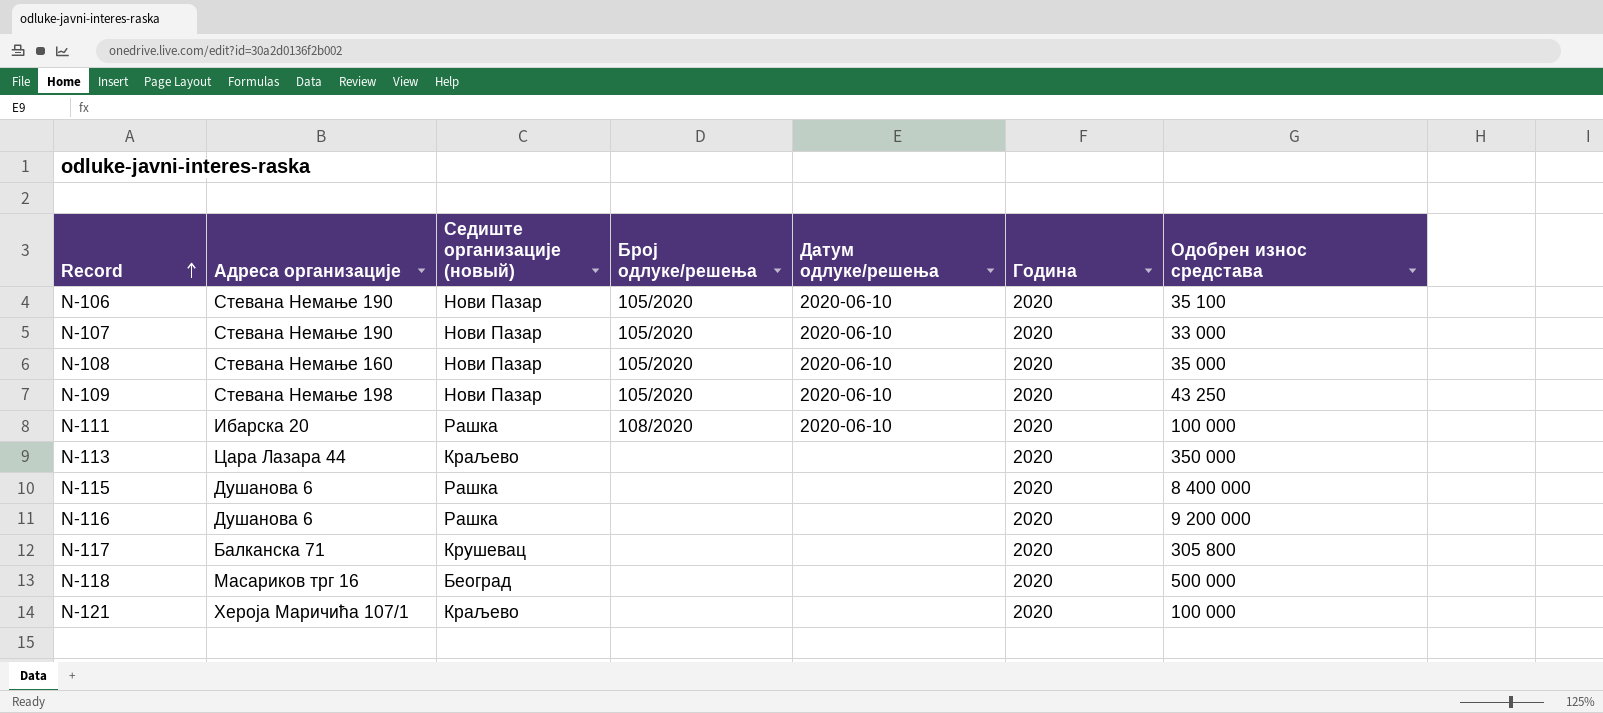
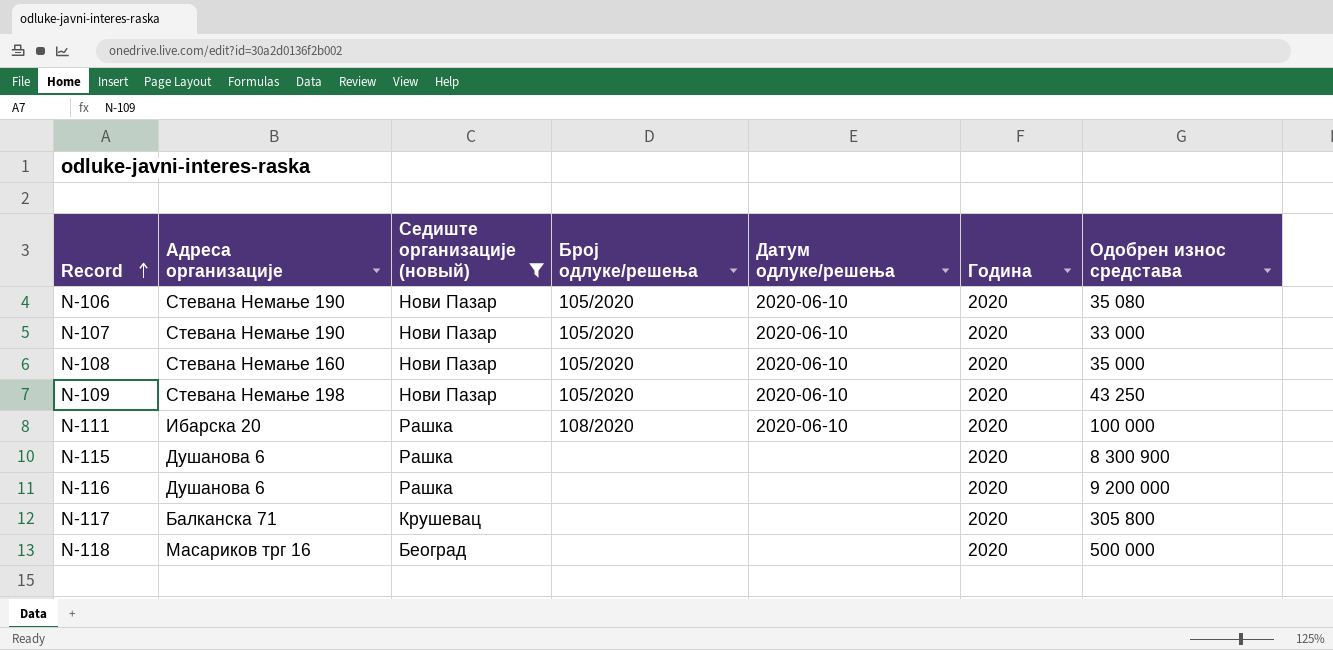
filter: none -> Седиште организације (новый) != Краљево
N-106 | Одобрен износ средстава: 35 100 -> 35 080
N-115 | Одобрен износ средстава: 8 400 000 -> 8 300 900

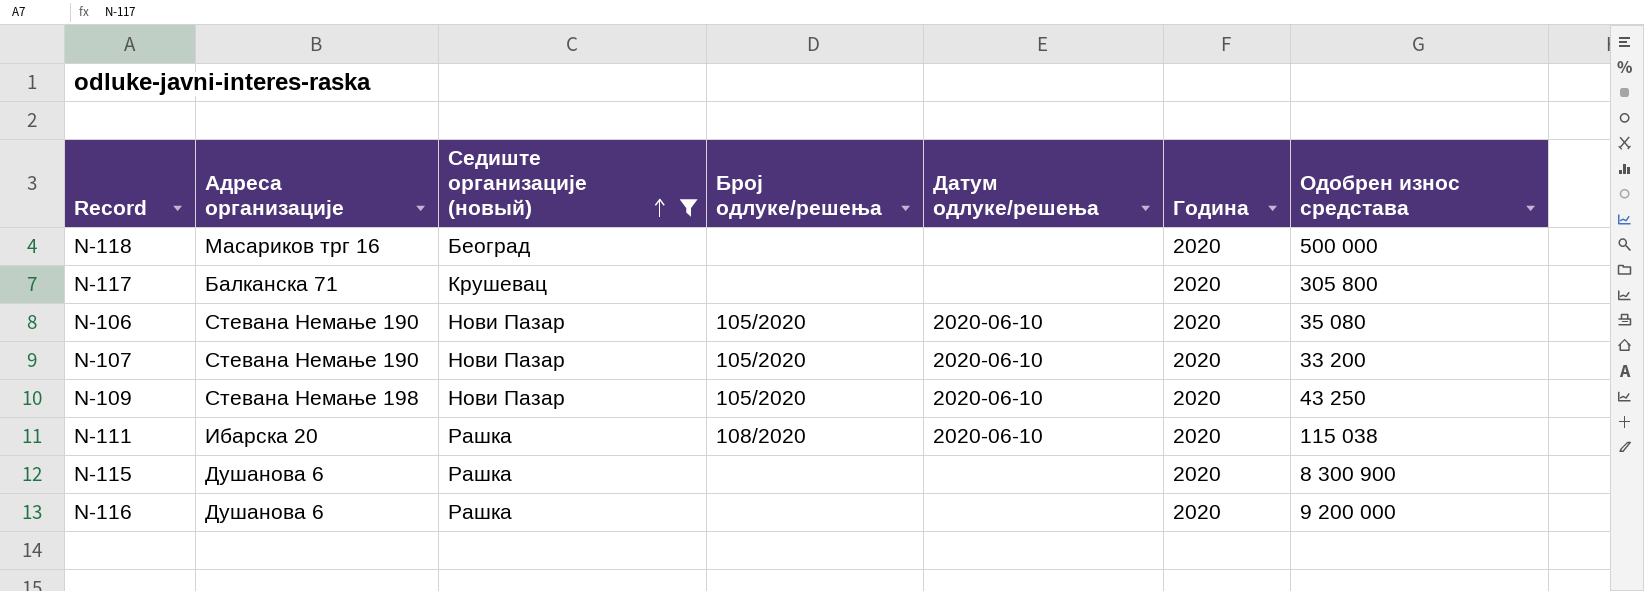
row order: Record ascending -> Седиште организације (новый) ascending
row N-108: Стевана Немање 160 | Нови Пазар | 105/2020 | 2020-06-10 | 2020 | 35 000 -> none
N-107 | Одобрен износ средстава: 33 000 -> 33 200
N-111 | Одобрен износ средстава: 100 000 -> 115 038

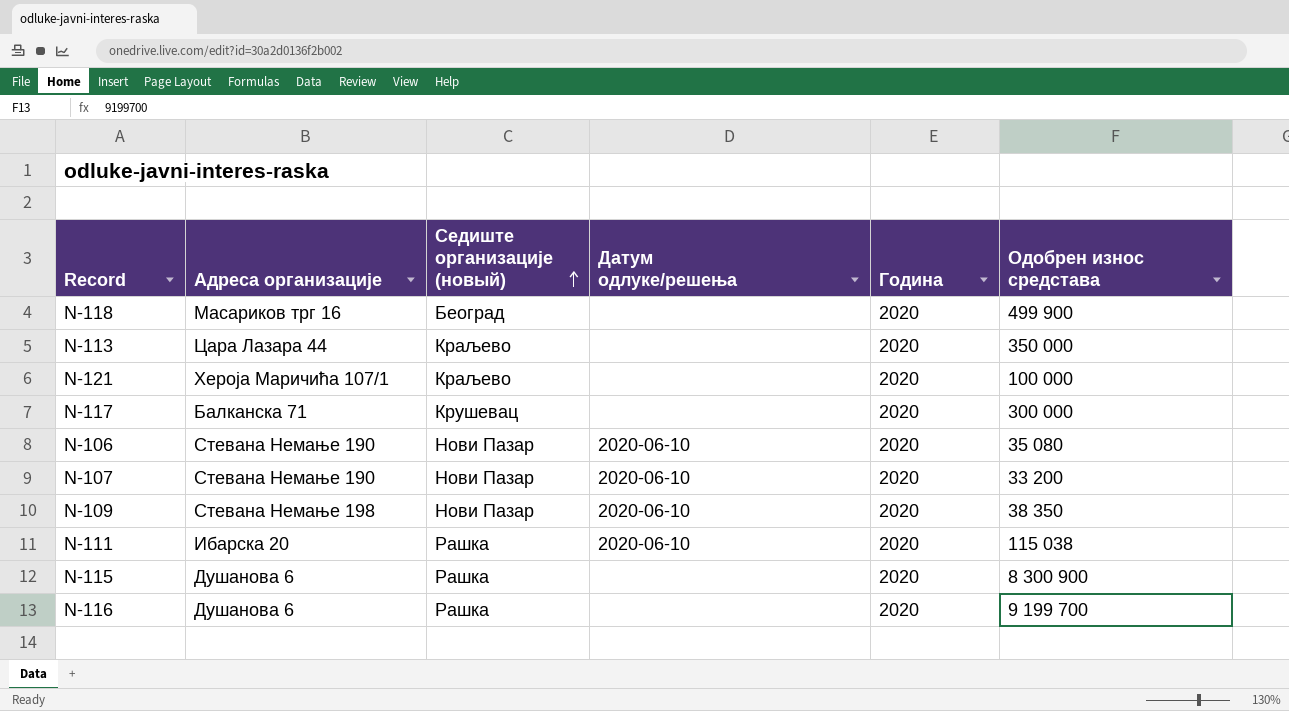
filter: Седиште организације (новый) != Краљево -> none
column Број одлуке/решења | position: 4 -> none
N-118 | Одобрен износ средстава: 500 000 -> 499 900
N-117 | Одобрен износ средстава: 305 800 -> 300 000
N-109 | Одобрен износ средстава: 43 250 -> 38 350
N-116 | Одобрен износ средстава: 9 200 000 -> 9 199 700

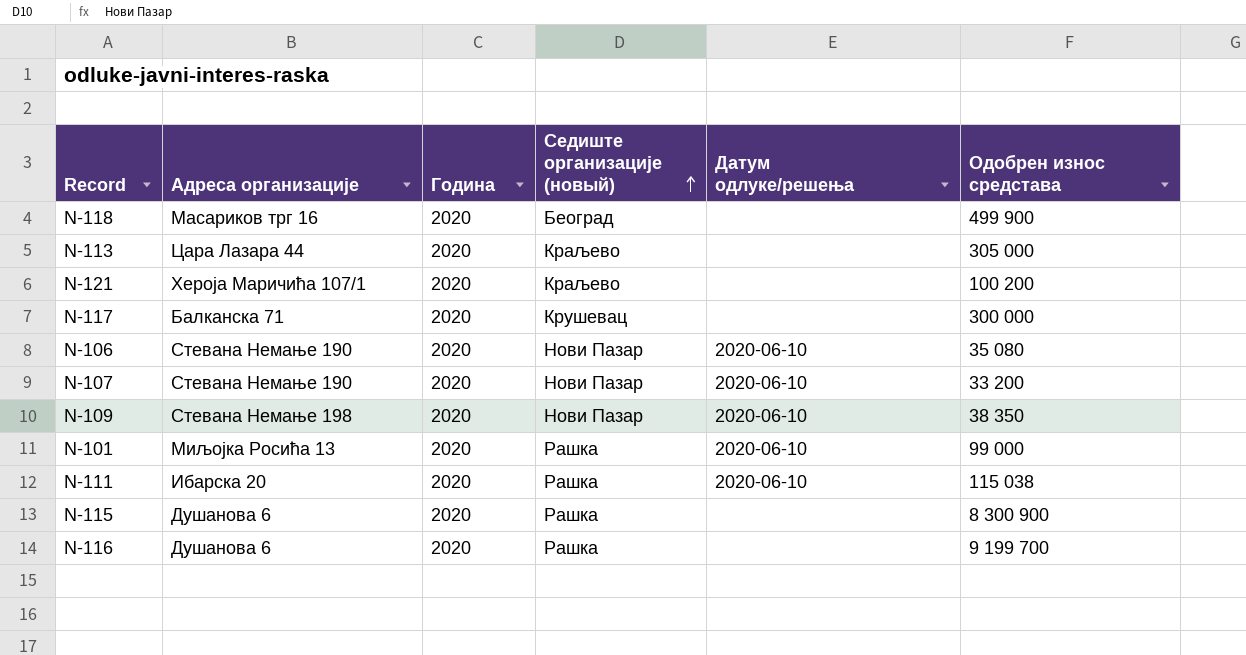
column Година | position: 5 -> 3
N-113 | Одобрен износ средстава: 350 000 -> 305 000
N-121 | Одобрен износ средстава: 100 000 -> 100 200
row N-101: none -> Миљојка Росића 13 | 2020 | Рашка | 2020-06-10 | 99 000

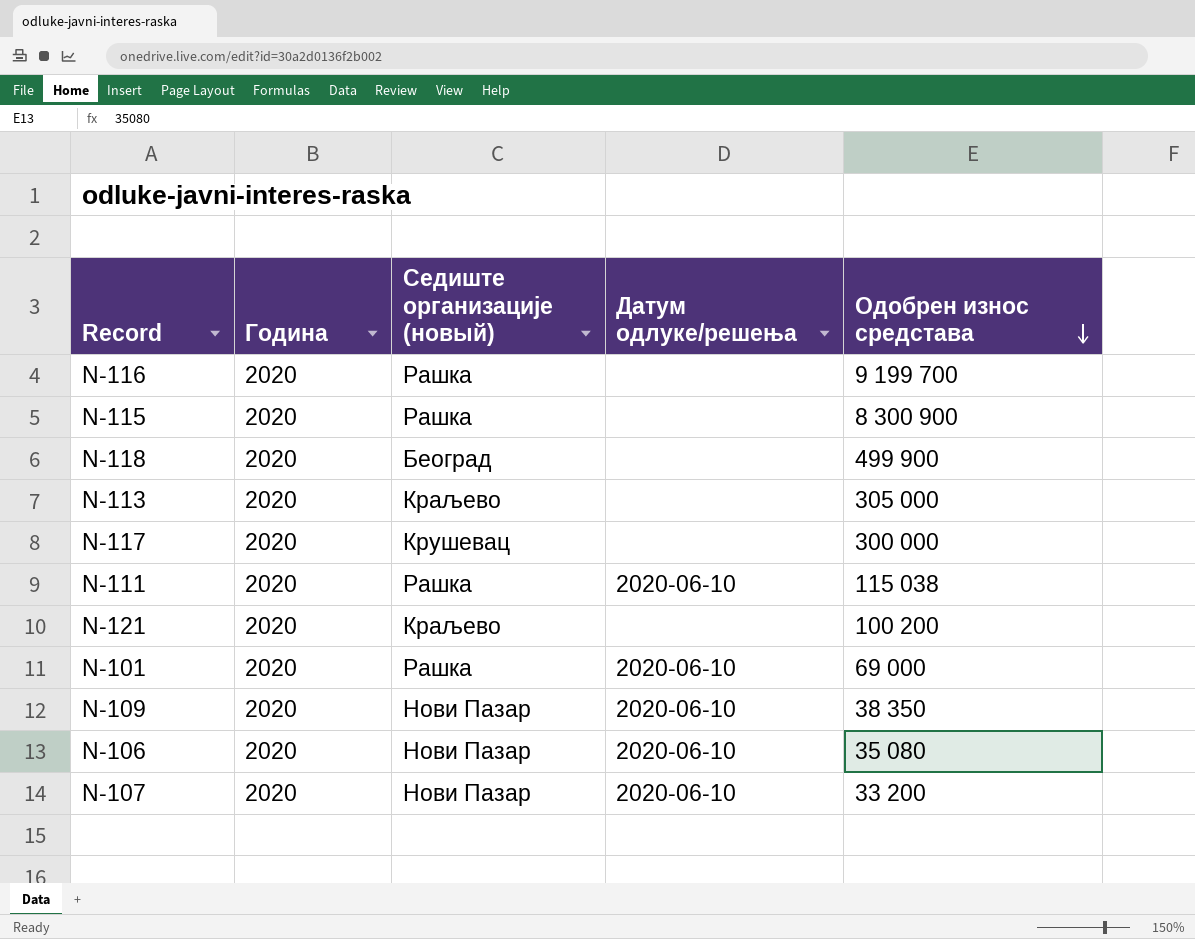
row order: Седиште организације (новый) ascending -> Одобрен износ средстава descending
column Адреса организације | position: 2 -> none
N-101 | Одобрен износ средстава: 99 000 -> 69 000

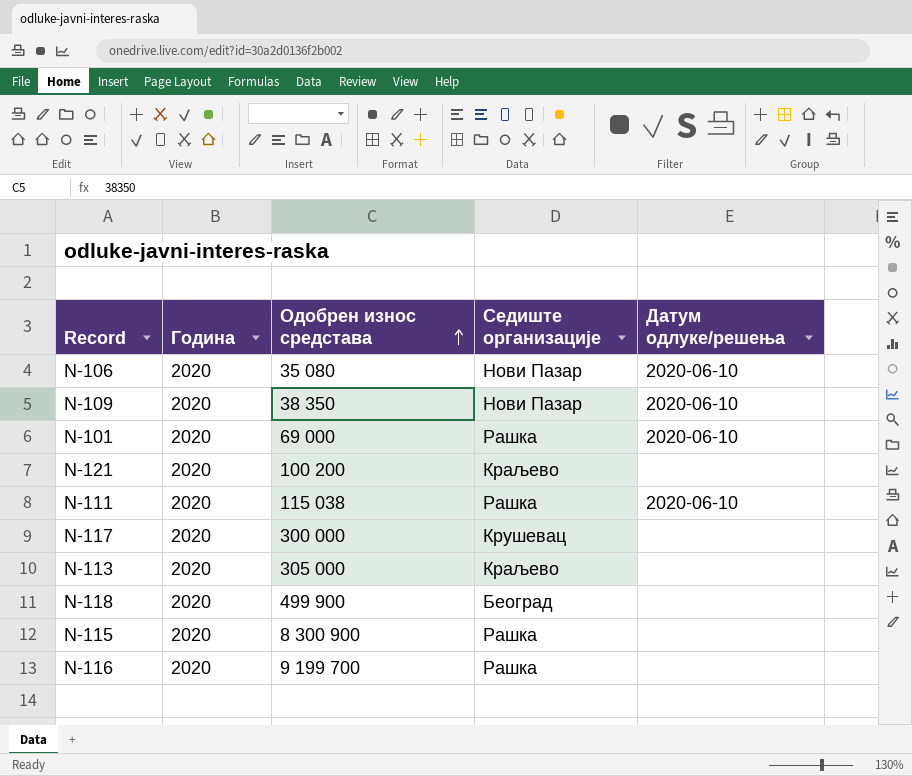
row order: Одобрен износ средстава descending -> Одобрен износ средстава ascending
column Одобрен износ средстава | position: 5 -> 3
column name: Седиште организације (новый) -> Седиште организације
row N-107: 2020 | Нови Пазар | 2020-06-10 | 33 200 -> none

